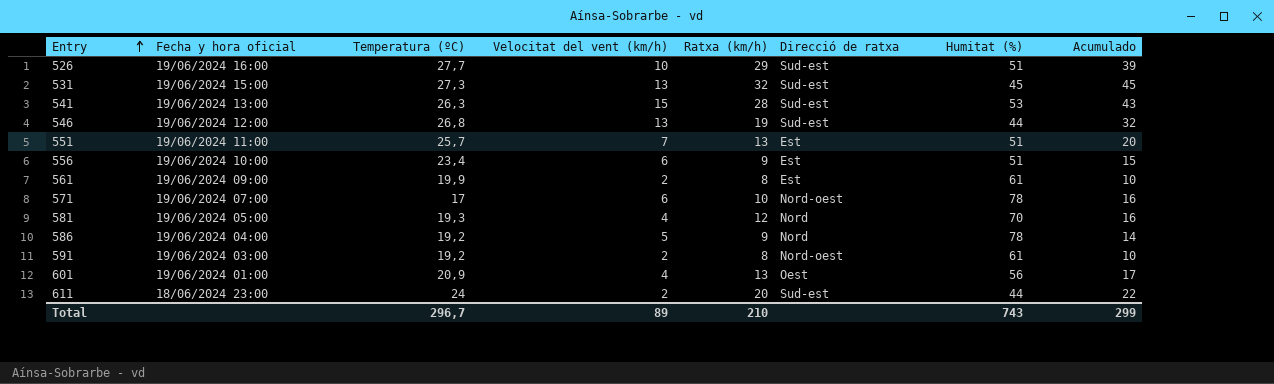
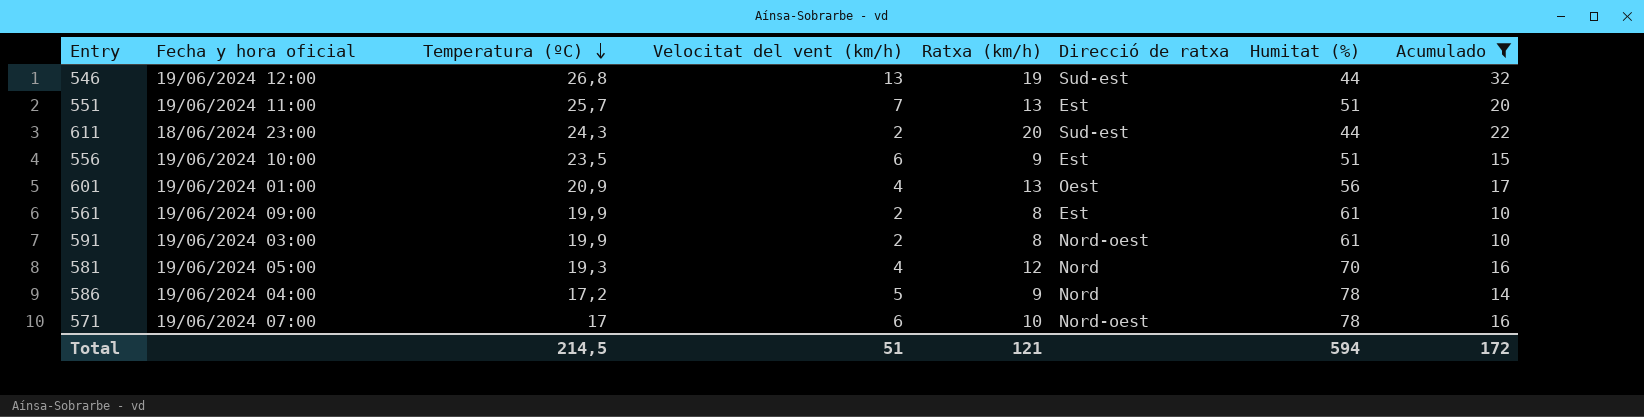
filter: none -> Acumulado <= 32
row order: Entry ascending -> Temperatura (ºC) descending
611 | Temperatura (ºC): 24 -> 24,3
556 | Temperatura (ºC): 23,4 -> 23,5
591 | Temperatura (ºC): 19,2 -> 19,9
586 | Temperatura (ºC): 19,2 -> 17,2
Total | Temperatura (ºC): 296,7 -> 214,5
Total | Velocitat del vent (km/h): 89 -> 51
Total | Ratxa (km/h): 210 -> 121
Total | Humitat (%): 743 -> 594
Total | Acumulado: 299 -> 172

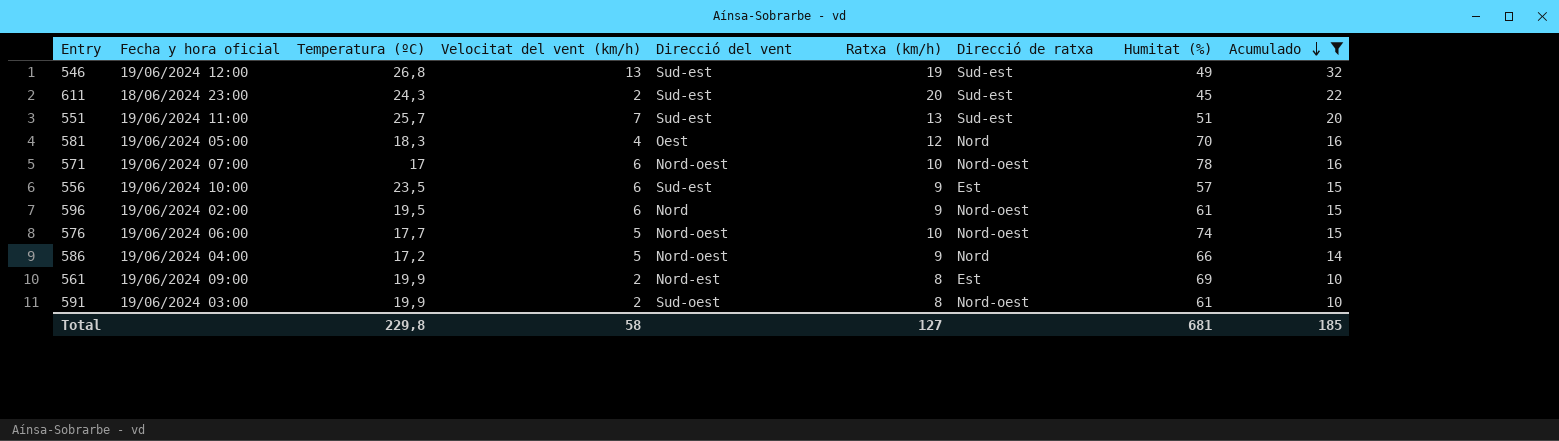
row order: Temperatura (ºC) descending -> Acumulado descending
column Direcció del vent | position: none -> 5
row 601: 19/06/2024 01:00 | 20,9 | 4 | 13 | Oest | 56 | 17 -> none
546 | Humitat (%): 44 -> 49
611 | Humitat (%): 44 -> 45
551 | Direcció de ratxa: Est -> Sud-est
581 | Temperatura (ºC): 19,3 -> 18,3
556 | Humitat (%): 51 -> 57
row 596: none -> 19/06/2024 02:00 | 19,5 | 6 | Nord | 9 | Nord-oest | 61 | 15
row 576: none -> 19/06/2024 06:00 | 17,7 | 5 | Nord-oest | 10 | Nord-oest | 74 | 15
586 | Humitat (%): 78 -> 66
561 | Humitat (%): 61 -> 69
Total | Temperatura (ºC): 214,5 -> 229,8
Total | Velocitat del vent (km/h): 51 -> 58
Total | Ratxa (km/h): 121 -> 127
Total | Humitat (%): 594 -> 681
Total | Acumulado: 172 -> 185

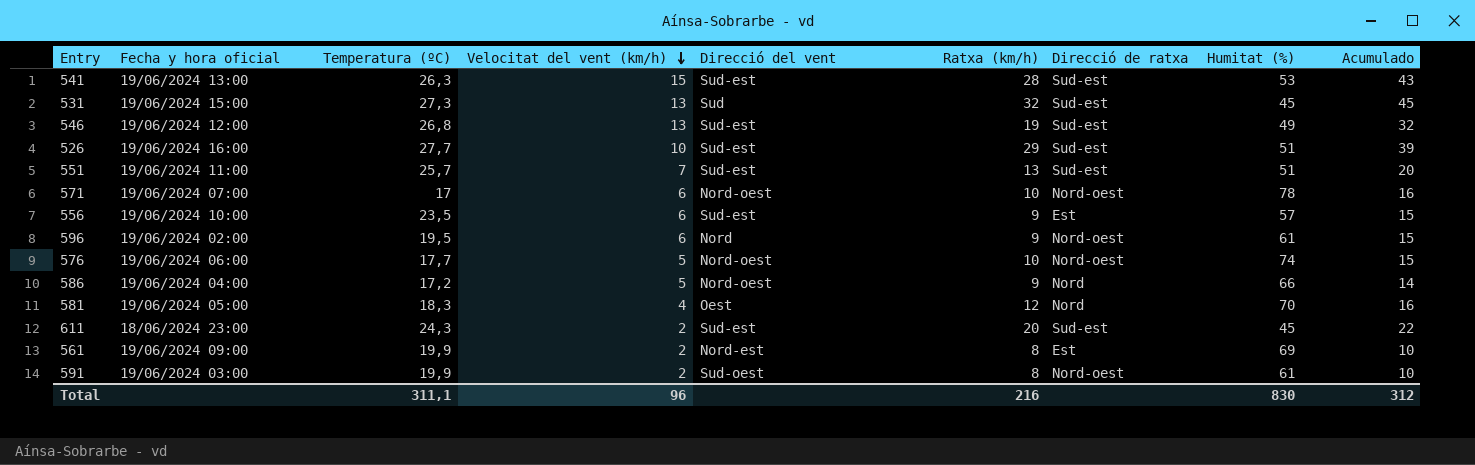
filter: Acumulado <= 32 -> none
row order: Acumulado descending -> Velocitat del vent (km/h) descending
Total | Temperatura (ºC): 229,8 -> 311,1
Total | Velocitat del vent (km/h): 58 -> 96
Total | Ratxa (km/h): 127 -> 216
Total | Humitat (%): 681 -> 830
Total | Acumulado: 185 -> 312

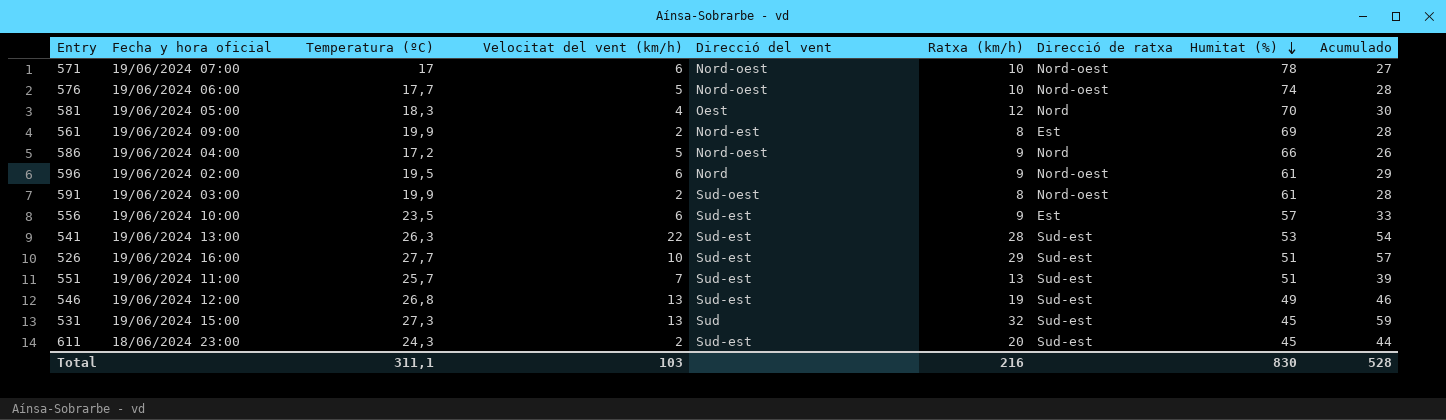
row order: Velocitat del vent (km/h) descending -> Humitat (%) descending
column Acumulado | formula: [Velocitat del vent (km/h)] + [Ratxa (km/h)] -> [Temperatura (ºC)] + [Ratxa (km/h)]
541 | Velocitat del vent (km/h): 15 -> 22
Total | Velocitat del vent (km/h): 96 -> 103
Total | Acumulado: 312 -> 528

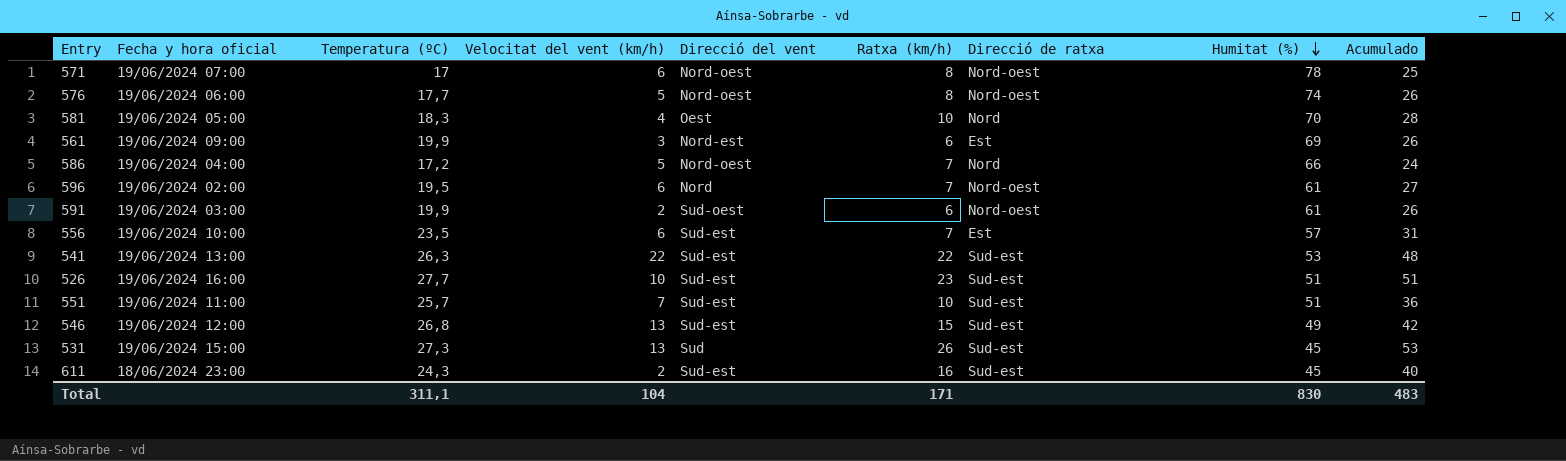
571 | Ratxa (km/h): 10 -> 8
571 | Acumulado: 27 -> 25
576 | Ratxa (km/h): 10 -> 8
576 | Acumulado: 28 -> 26
581 | Ratxa (km/h): 12 -> 10
581 | Acumulado: 30 -> 28
561 | Velocitat del vent (km/h): 2 -> 3
561 | Ratxa (km/h): 8 -> 6
561 | Acumulado: 28 -> 26
586 | Ratxa (km/h): 9 -> 7
586 | Acumulado: 26 -> 24
596 | Ratxa (km/h): 9 -> 7
596 | Acumulado: 29 -> 27
591 | Ratxa (km/h): 8 -> 6
591 | Acumulado: 28 -> 26
556 | Ratxa (km/h): 9 -> 7
556 | Acumulado: 33 -> 31
541 | Ratxa (km/h): 28 -> 22
541 | Acumulado: 54 -> 48
526 | Ratxa (km/h): 29 -> 23
526 | Acumulado: 57 -> 51
551 | Ratxa (km/h): 13 -> 10
551 | Acumulado: 39 -> 36
546 | Ratxa (km/h): 19 -> 15
546 | Acumulado: 46 -> 42
531 | Ratxa (km/h): 32 -> 26
531 | Acumulado: 59 -> 53
611 | Ratxa (km/h): 20 -> 16
611 | Acumulado: 44 -> 40
Total | Velocitat del vent (km/h): 103 -> 104
Total | Ratxa (km/h): 216 -> 171
Total | Acumulado: 528 -> 483

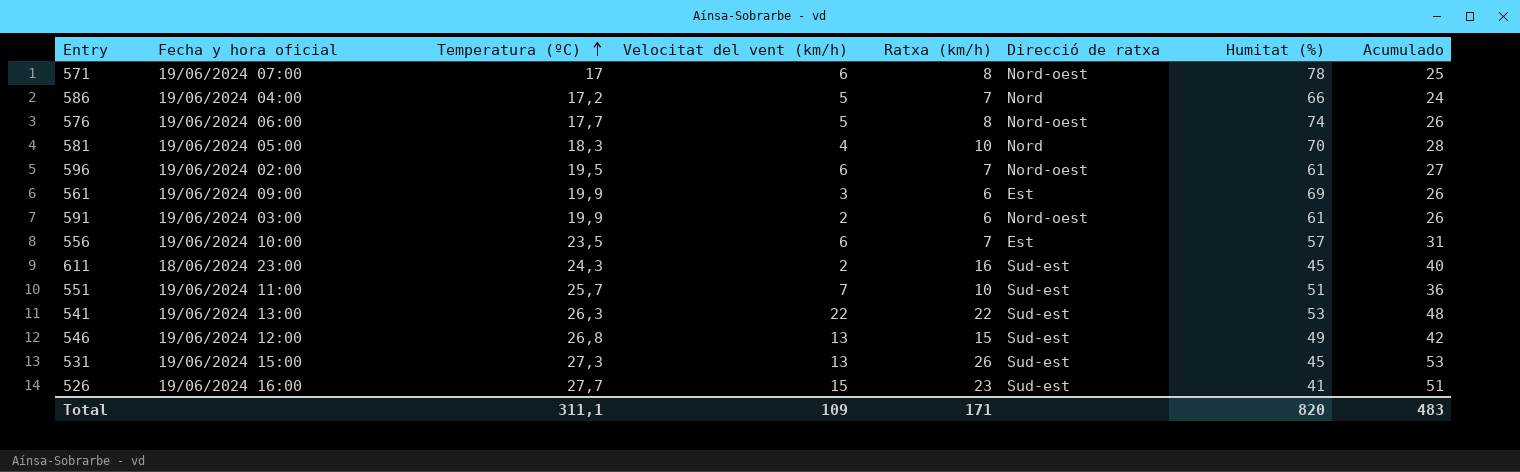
row order: Humitat (%) descending -> Temperatura (ºC) ascending
column Direcció del vent | position: 5 -> none
526 | Velocitat del vent (km/h): 10 -> 15
526 | Humitat (%): 51 -> 41
Total | Velocitat del vent (km/h): 104 -> 109
Total | Humitat (%): 830 -> 820

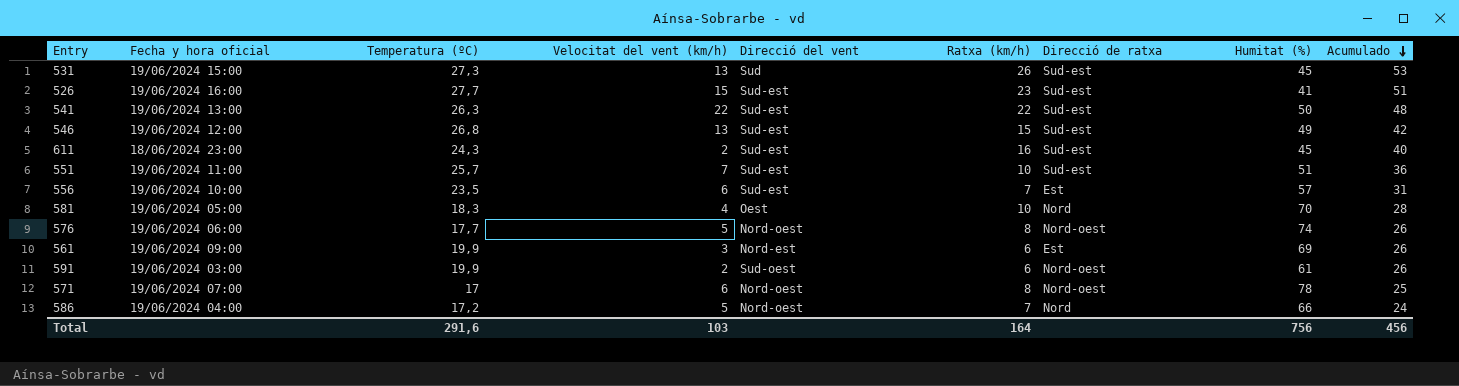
row order: Temperatura (ºC) ascending -> Acumulado descending
column Direcció del vent | position: none -> 5
row 596: 19/06/2024 02:00 | 19,5 | 6 | 7 | Nord-oest | 61 | 27 -> none
541 | Humitat (%): 53 -> 50
Total | Temperatura (ºC): 311,1 -> 291,6
Total | Velocitat del vent (km/h): 109 -> 103
Total | Ratxa (km/h): 171 -> 164
Total | Humitat (%): 820 -> 756
Total | Acumulado: 483 -> 456

